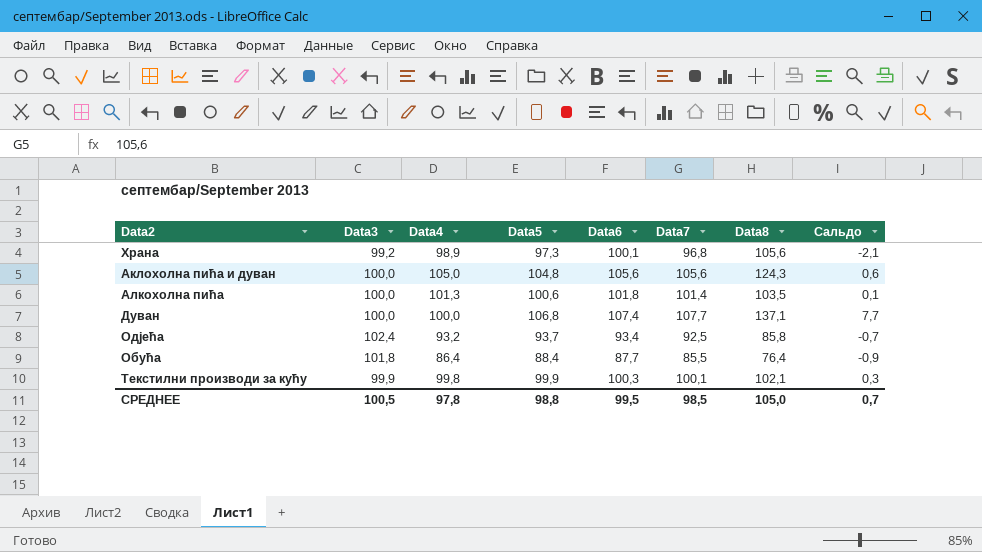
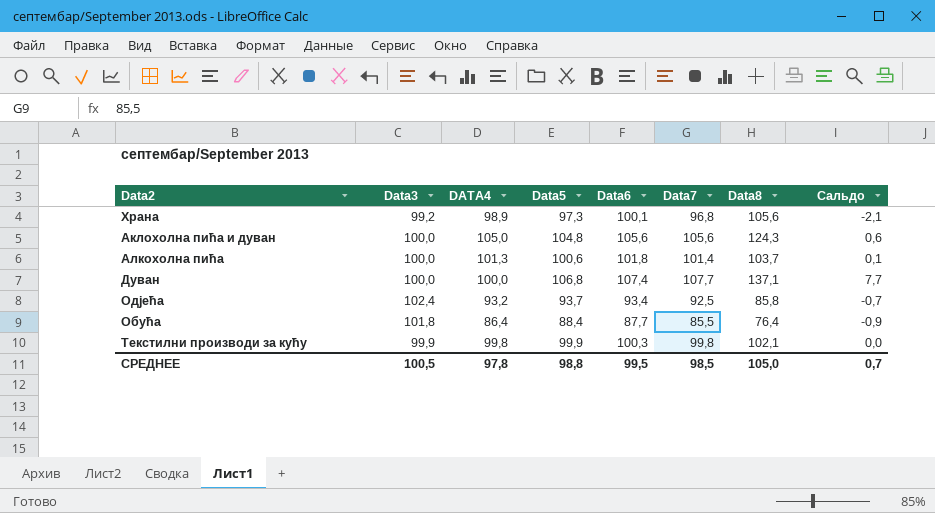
column name: Data4 -> DATA4
Алкохолна пића | Data8: 103,5 -> 103,7
Текстилни производи за кућу | Data7: 100,1 -> 99,8
Текстилни производи за кућу | Сальдо: 0,3 -> 0,0

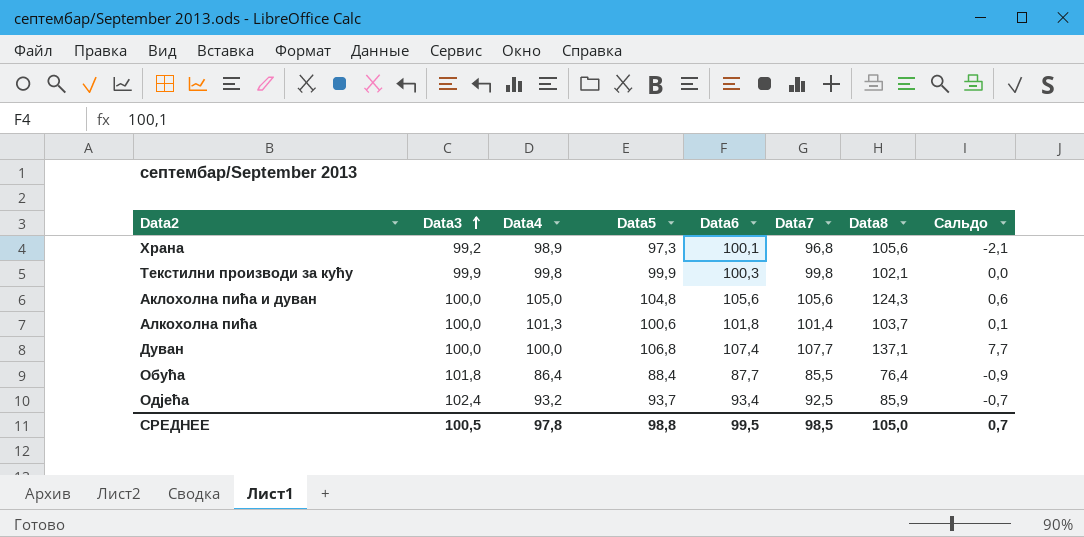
row order: none -> Data3 ascending
column name: DATA4 -> Data4
Одјећа | Data8: 85,8 -> 85,9

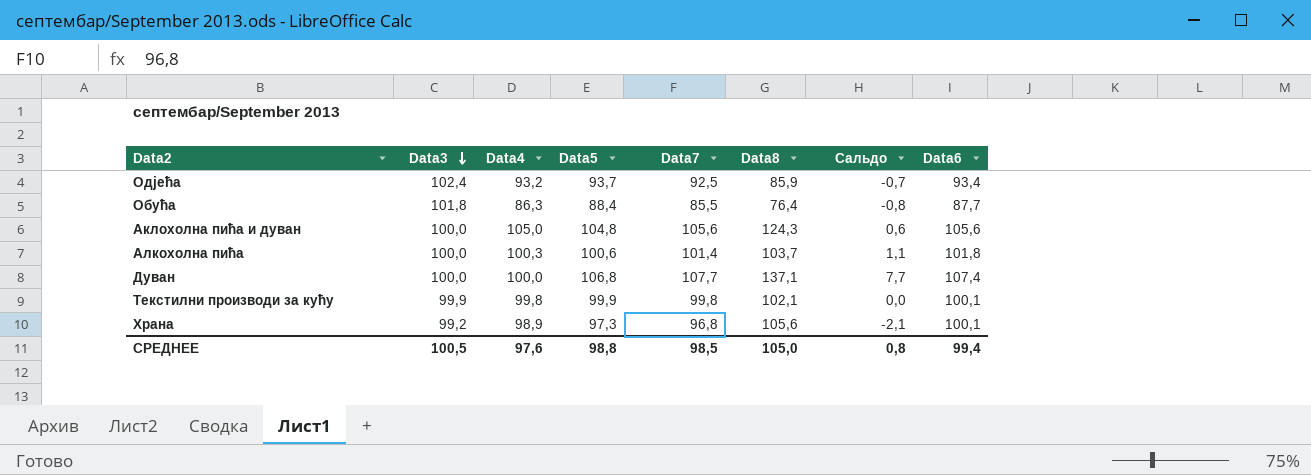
row order: Data3 ascending -> Data3 descending
column Data6 | position: 5 -> 8
Обућа | Data4: 86,4 -> 86,3
Обућа | Сальдо: -0,9 -> -0,8
Алкохолна пића | Data4: 101,3 -> 100,3
Алкохолна пића | Сальдо: 0,1 -> 1,1
Текстилни производи за кућу | Data6: 100,3 -> 100,1
СРЕДНЕЕ | Data4: 97,8 -> 97,6
СРЕДНЕЕ | Сальдо: 0,7 -> 0,8
СРЕДНЕЕ | Data6: 99,5 -> 99,4

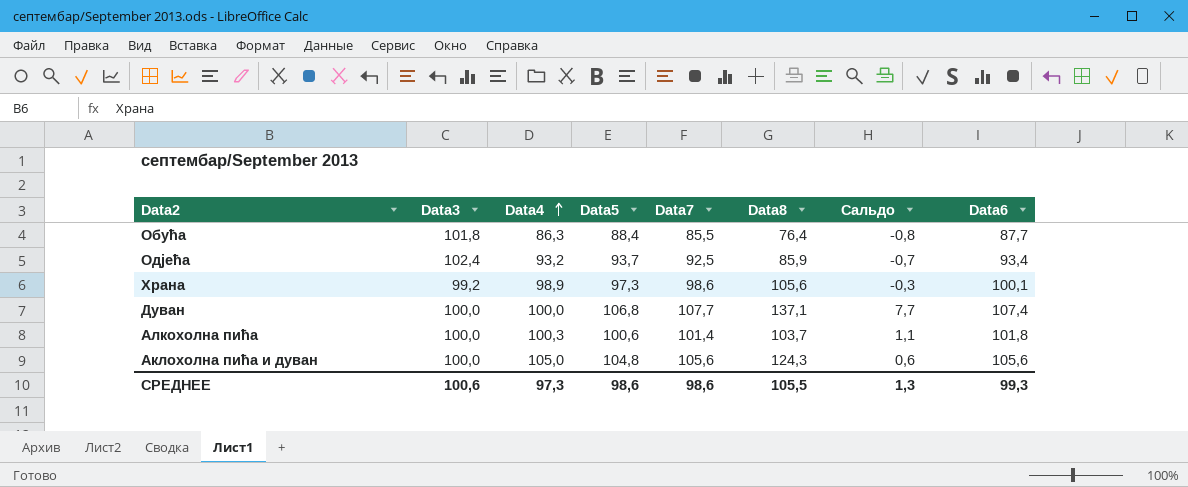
row order: Data3 descending -> Data4 ascending
row Текстилни производи за кућу: 99,9 | 99,8 | 99,9 | 99,8 | 102,1 | 0,0 | 100,1 -> none
Храна | Data7: 96,8 -> 98,6
Храна | Сальдо: -2,1 -> -0,3
СРЕДНЕЕ | Data3: 100,5 -> 100,6
СРЕДНЕЕ | Data4: 97,6 -> 97,3
СРЕДНЕЕ | Data5: 98,8 -> 98,6
СРЕДНЕЕ | Data7: 98,5 -> 98,6
СРЕДНЕЕ | Data8: 105,0 -> 105,5
СРЕДНЕЕ | Сальдо: 0,8 -> 1,3
СРЕДНЕЕ | Data6: 99,4 -> 99,3

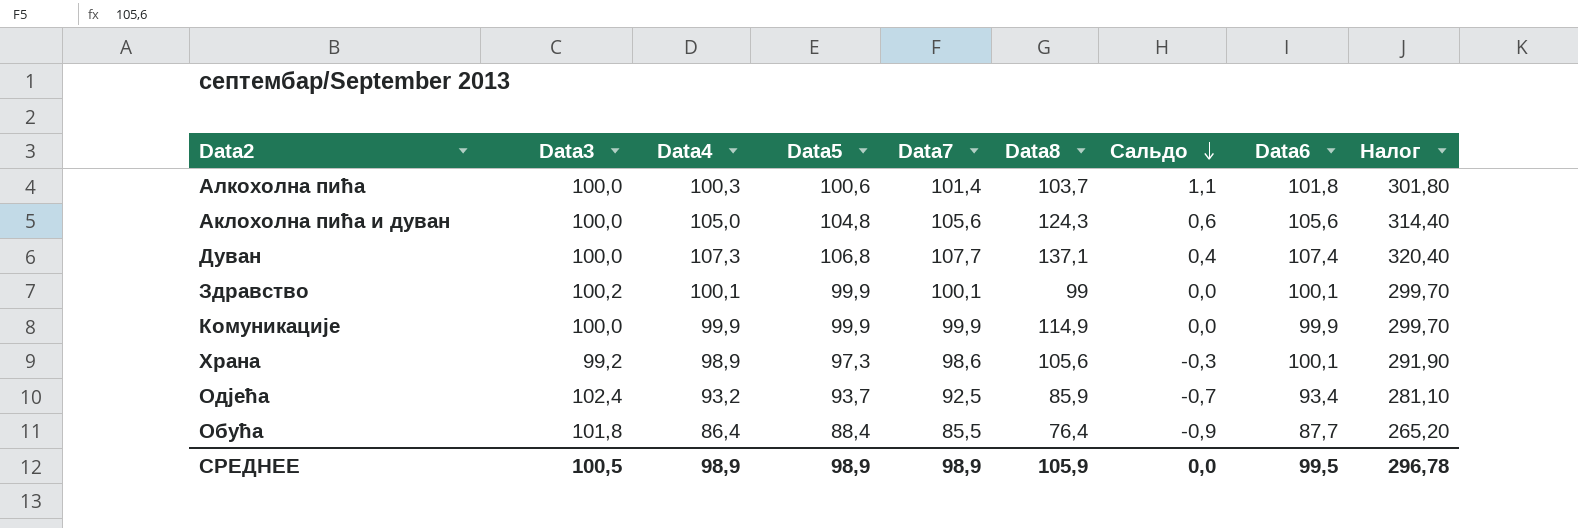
row order: Data4 ascending -> Сальдо descending
column Налог | formula: none -> [Data5] * 3
Дуван | Data4: 100,0 -> 107,3
Дуван | Сальдо: 7,7 -> 0,4
row Здравство: none -> 100,2 | 100,1 | 99,9 | 100,1 | 99 | 0,0 | 100,1 | 299,70
row Комуникације: none -> 100,0 | 99,9 | 99,9 | 99,9 | 114,9 | 0,0 | 99,9 | 299,70
Обућа | Data4: 86,3 -> 86,4
Обућа | Сальдо: -0,8 -> -0,9
СРЕДНЕЕ | Data3: 100,6 -> 100,5
СРЕДНЕЕ | Data4: 97,3 -> 98,9
СРЕДНЕЕ | Data5: 98,6 -> 98,9
СРЕДНЕЕ | Data7: 98,6 -> 98,9
СРЕДНЕЕ | Data8: 105,5 -> 105,9
СРЕДНЕЕ | Сальдо: 1,3 -> 0,0
СРЕДНЕЕ | Data6: 99,3 -> 99,5

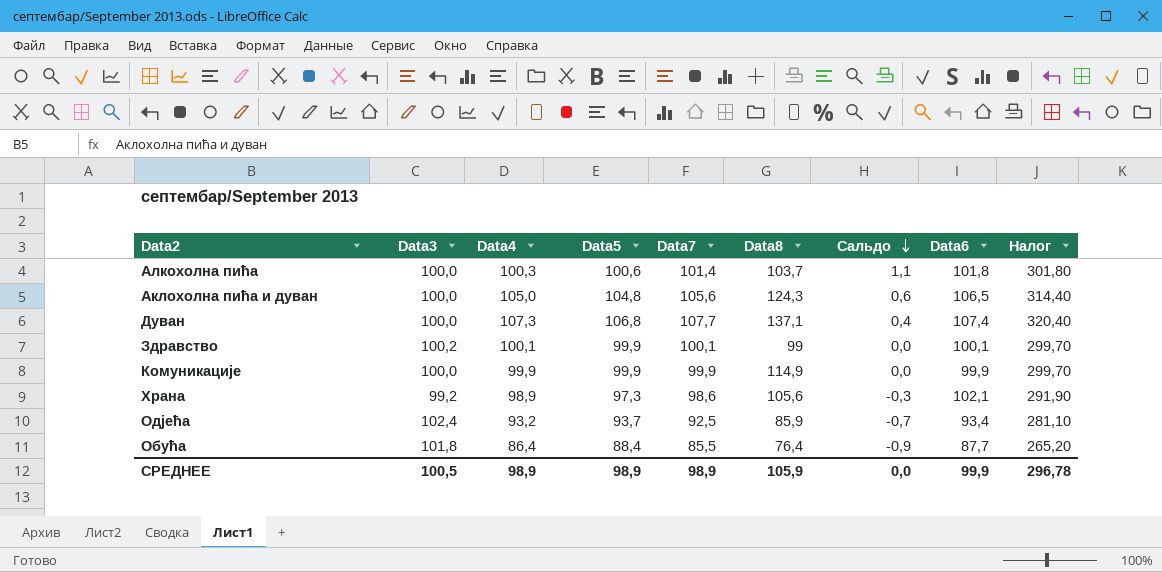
Аклохолна пића и дуван | Data6: 105,6 -> 106,5
Храна | Data6: 100,1 -> 102,1
СРЕДНЕЕ | Data6: 99,5 -> 99,9

